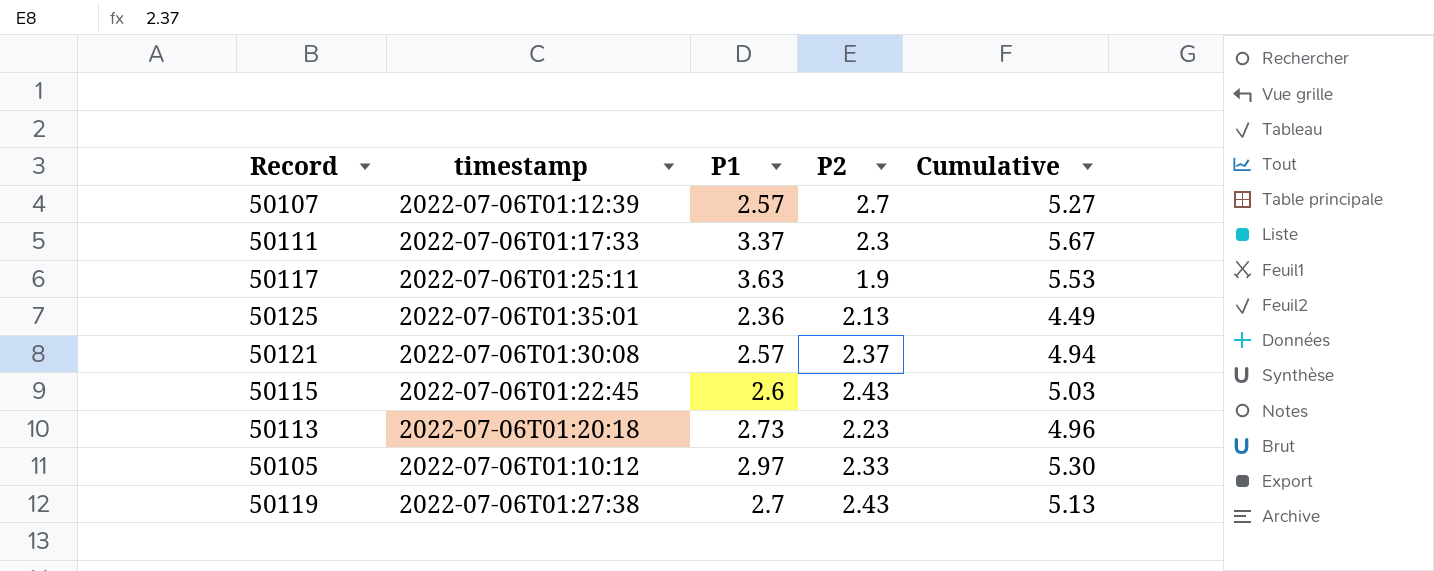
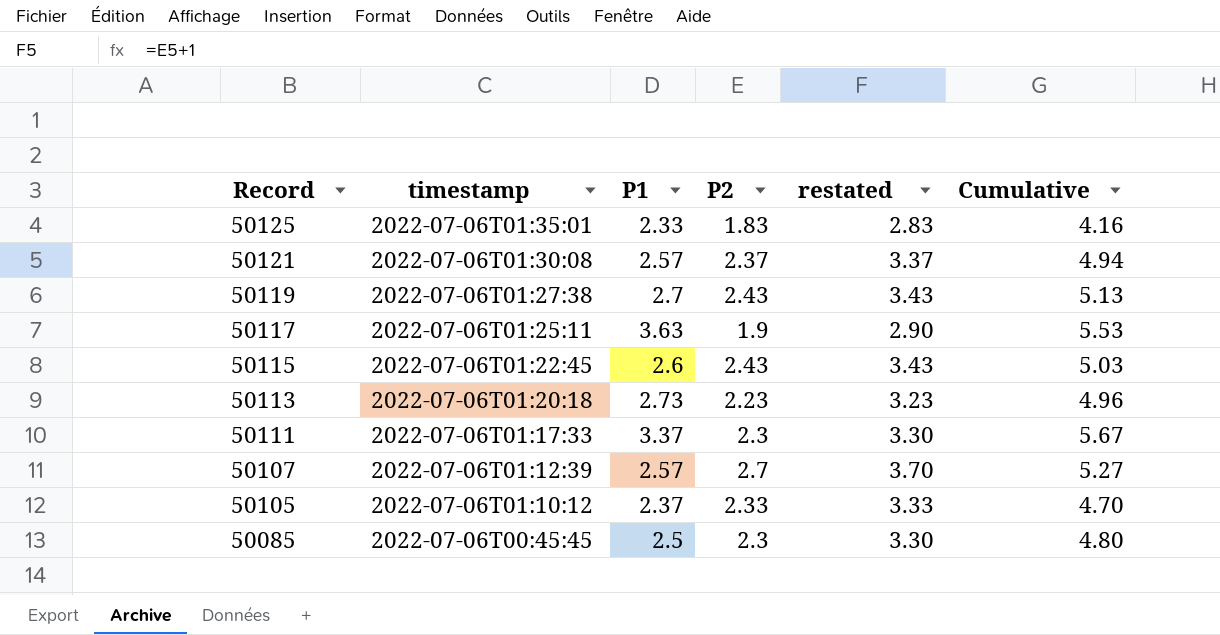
row order: none -> Record descending
column restated | formula: none -> [P2] + 1
50125 | P1: 2.36 -> 2.33
50125 | P2: 2.13 -> 1.83
50125 | Cumulative: 4.49 -> 4.16
50105 | P1: 2.97 -> 2.37
50105 | Cumulative: 5.30 -> 4.70
row 50085: none -> 2022-07-06T00:45:45 | 2.5 | 2.3 | 3.30 | 4.80

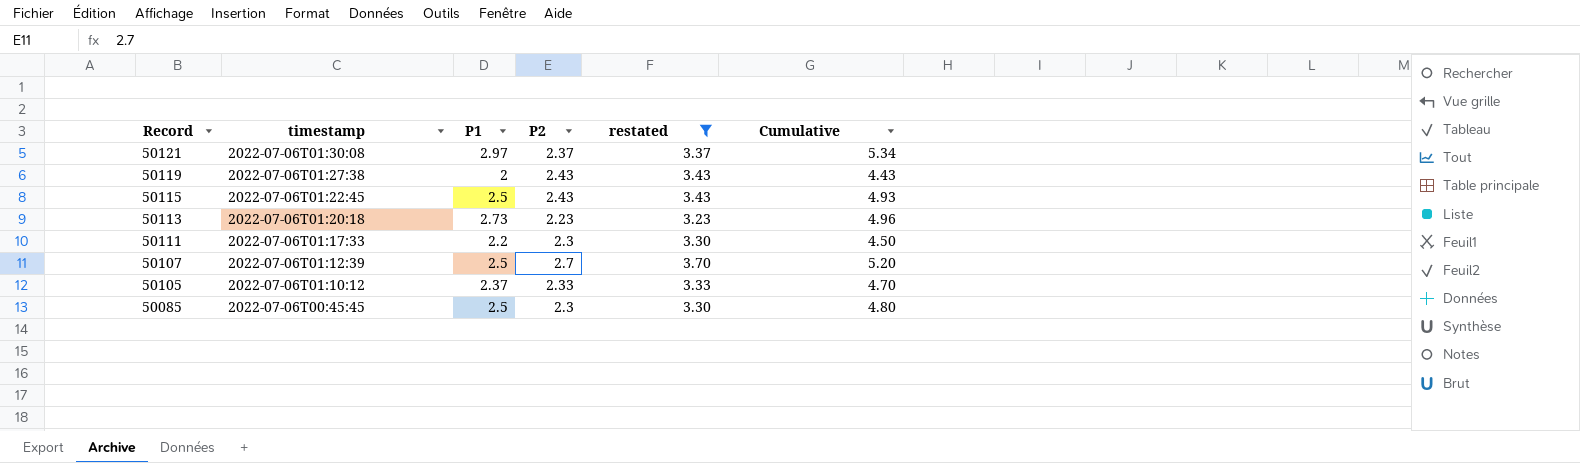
filter: none -> restated >= 3.23
50121 | P1: 2.57 -> 2.97
50121 | Cumulative: 4.94 -> 5.34
50119 | P1: 2.7 -> 2
50119 | Cumulative: 5.13 -> 4.43
50115 | P1: 2.6 -> 2.5
50115 | Cumulative: 5.03 -> 4.93
50111 | P1: 3.37 -> 2.2
50111 | Cumulative: 5.67 -> 4.50
50107 | P1: 2.57 -> 2.5
50107 | Cumulative: 5.27 -> 5.20

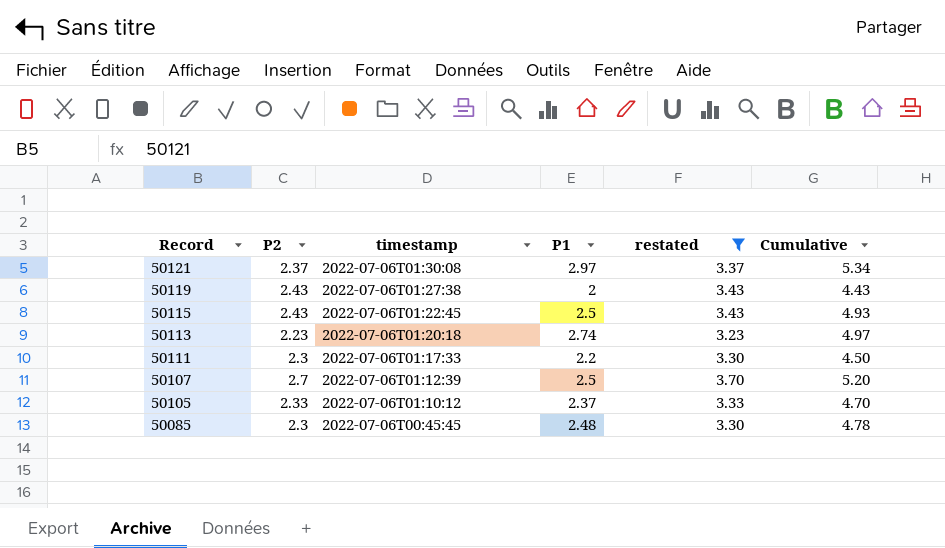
column P2 | position: 4 -> 2
50113 | P1: 2.73 -> 2.74
50113 | Cumulative: 4.96 -> 4.97
50085 | P1: 2.5 -> 2.48
50085 | Cumulative: 4.80 -> 4.78

